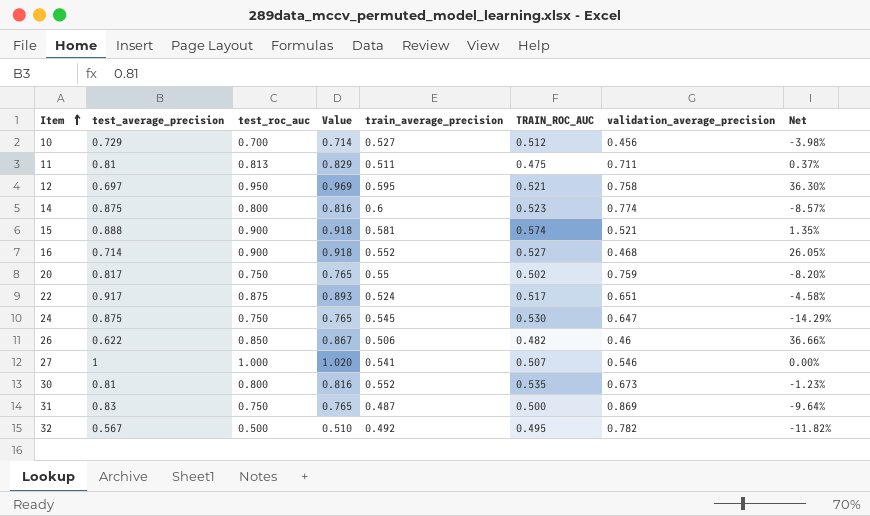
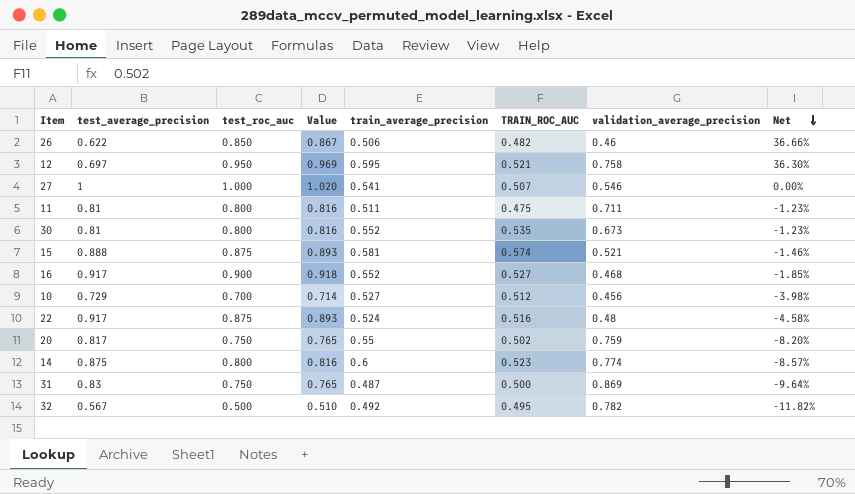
row order: Item ascending -> Net descending
row 24: 0.875 | 0.750 | 0.765 | 0.545 | 0.530 | 0.647 | -14.29% -> none
11 | test_roc_auc: 0.813 -> 0.800
11 | Value: 0.829 -> 0.816
11 | Net: 0.37% -> -1.23%
15 | test_roc_auc: 0.900 -> 0.875
15 | Value: 0.918 -> 0.893
15 | Net: 1.35% -> -1.46%
16 | test_average_precision: 0.714 -> 0.917
16 | Net: 26.05% -> -1.85%
22 | TRAIN_ROC_AUC: 0.517 -> 0.516
22 | validation_average_precision: 0.651 -> 0.48

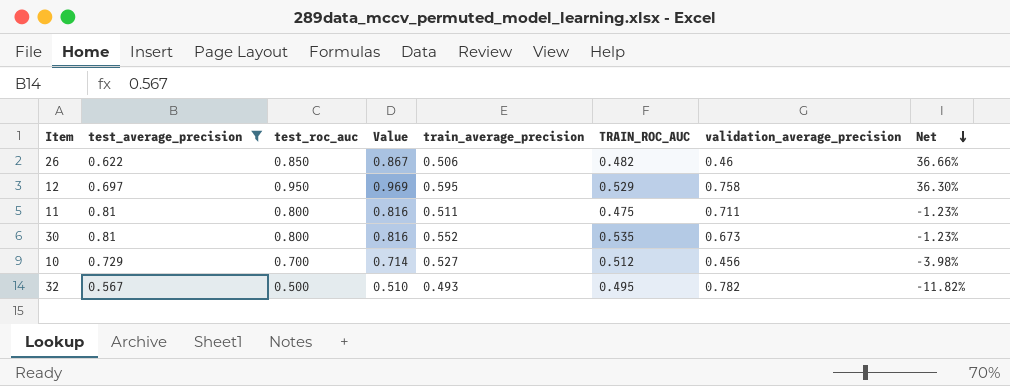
filter: none -> test_average_precision <= 0.81
12 | TRAIN_ROC_AUC: 0.521 -> 0.529
32 | train_average_precision: 0.492 -> 0.493

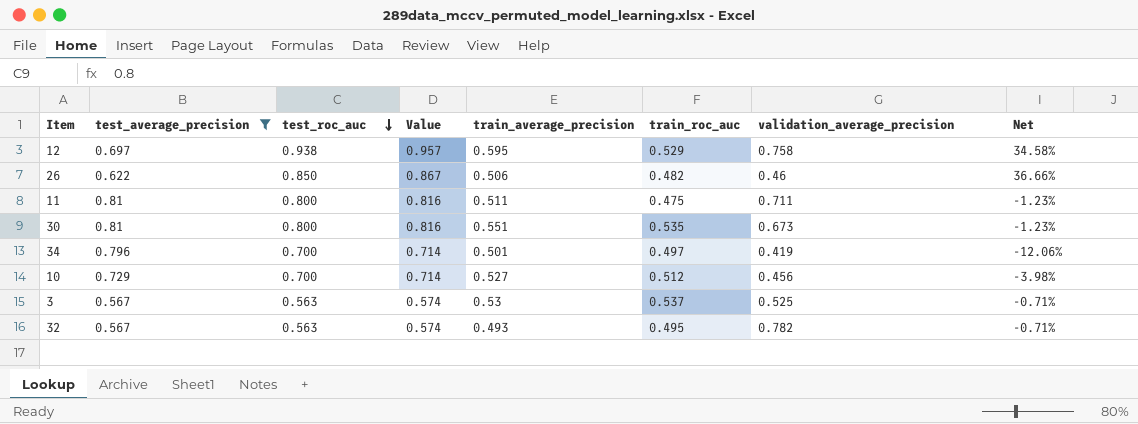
row order: Net descending -> test_roc_auc descending
column name: TRAIN_ROC_AUC -> train_roc_auc
12 | test_roc_auc: 0.950 -> 0.938
12 | Value: 0.969 -> 0.957
12 | Net: 36.30% -> 34.58%
30 | train_average_precision: 0.552 -> 0.551
row 34: none -> 0.796 | 0.700 | 0.714 | 0.501 | 0.497 | 0.419 | -12.06%
row 3: none -> 0.567 | 0.563 | 0.574 | 0.53 | 0.537 | 0.525 | -0.71%
32 | test_roc_auc: 0.500 -> 0.563
32 | Value: 0.510 -> 0.574
32 | Net: -11.82% -> -0.71%

